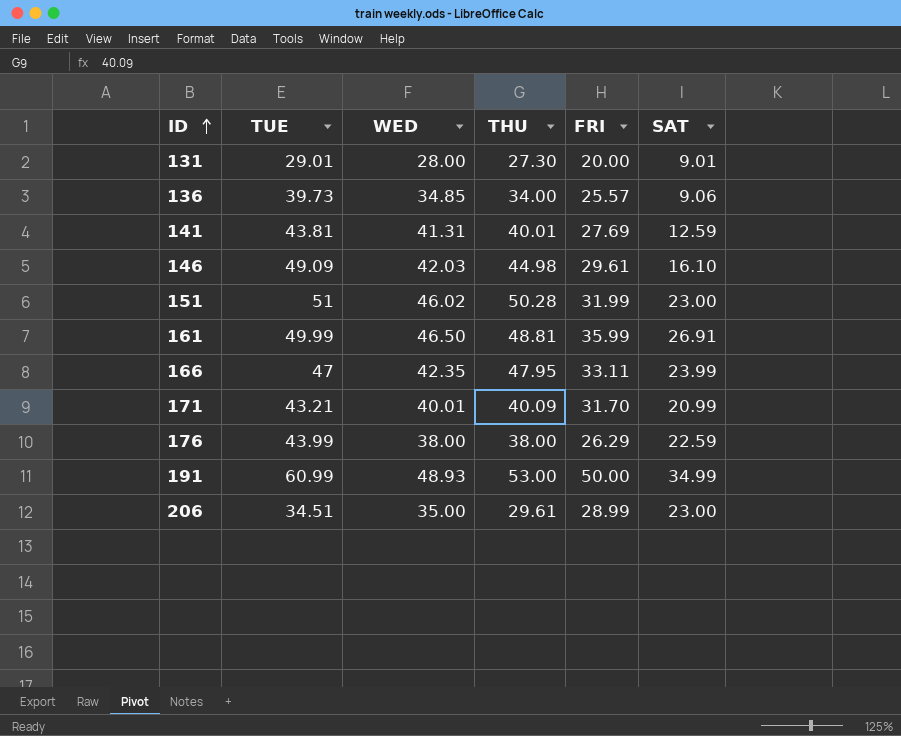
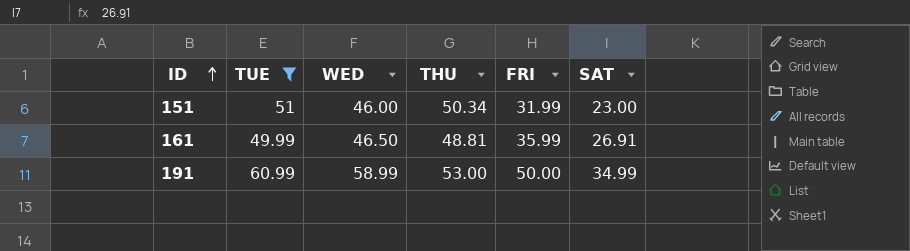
filter: none -> TUE >= 49.99
151 | WED: 46.02 -> 46.00
151 | THU: 50.28 -> 50.34
191 | WED: 48.93 -> 58.99

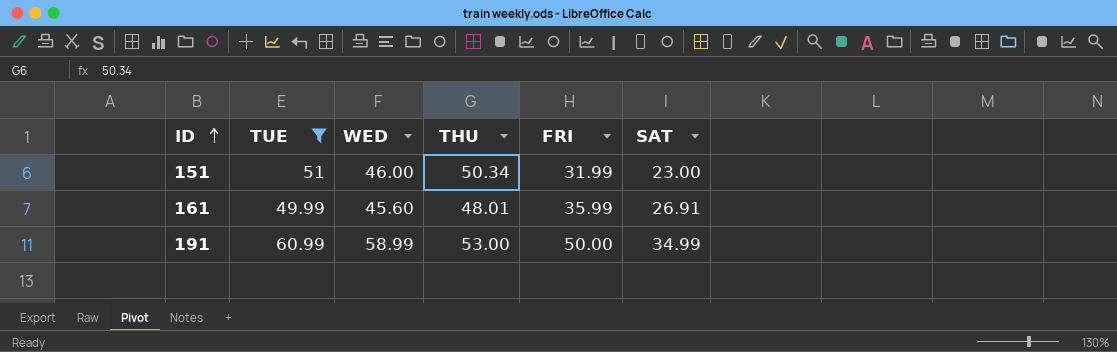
161 | WED: 46.50 -> 45.60
161 | THU: 48.81 -> 48.01

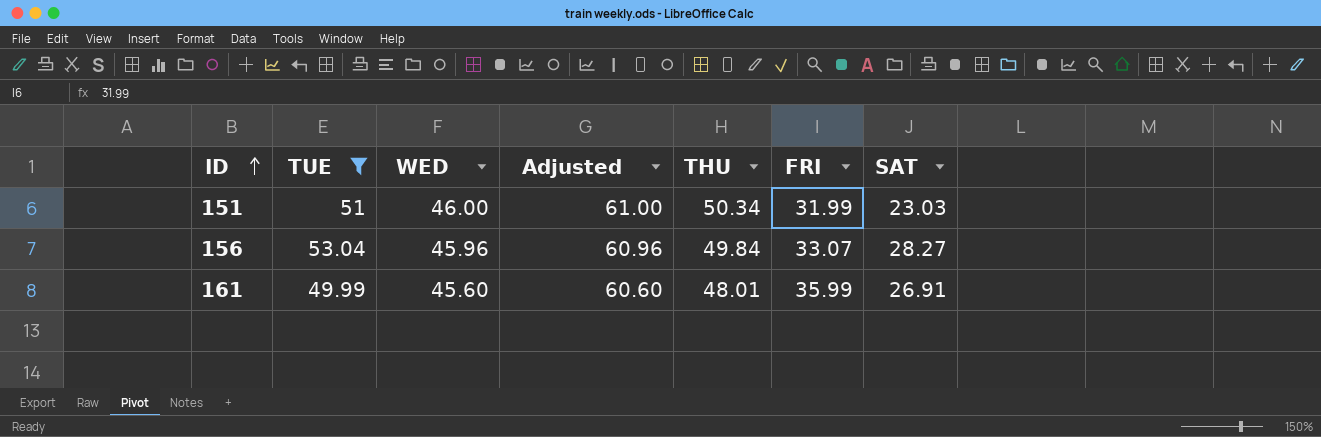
column Adjusted | formula: none -> [WED] + 15
row 191: 60.99 | 58.99 | 53.00 | 50.00 | 34.99 -> none
151 | SAT: 23.00 -> 23.03
row 156: none -> 53.04 | 45.96 | 60.96 | 49.84 | 33.07 | 28.27

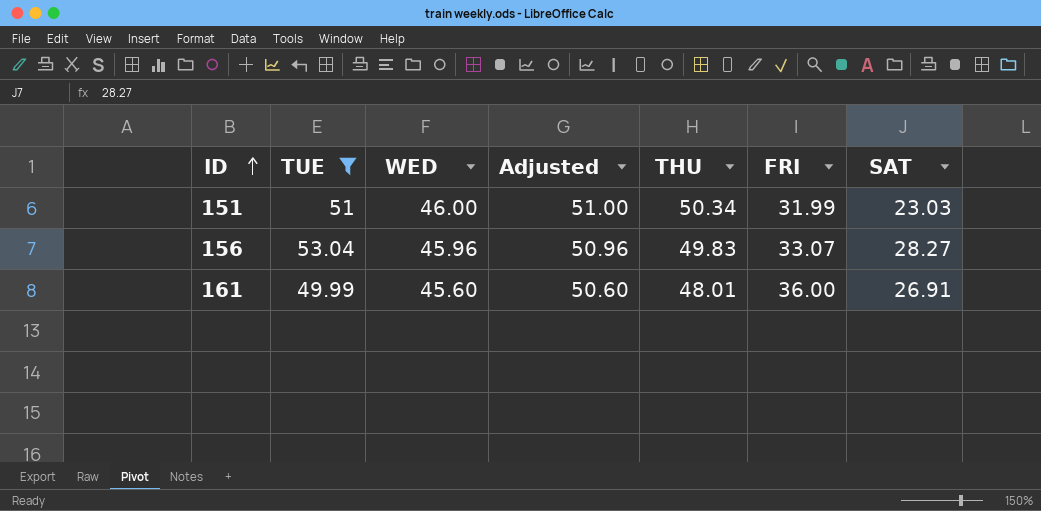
column Adjusted | formula: [WED] + 15 -> [WED] + 5
156 | THU: 49.84 -> 49.83
161 | FRI: 35.99 -> 36.00

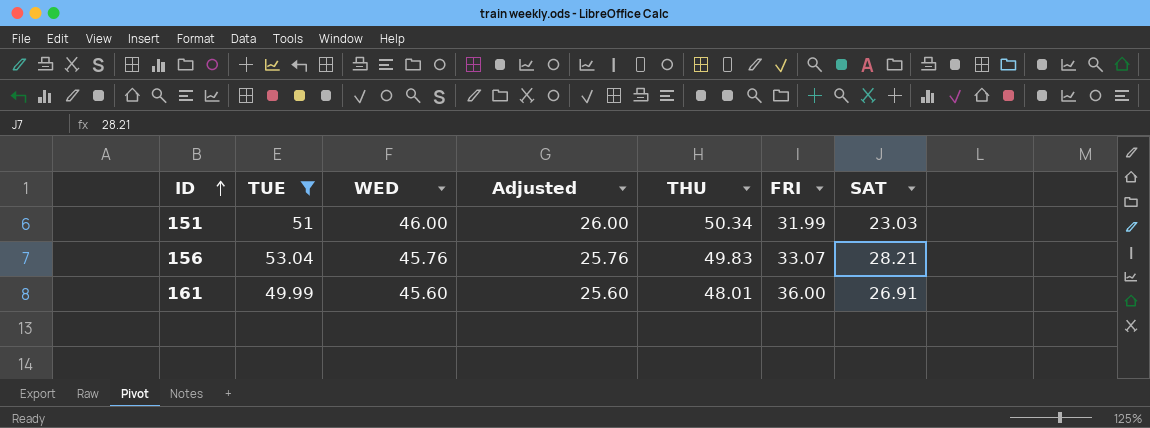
column Adjusted | formula: [WED] + 5 -> [WED] - 20
156 | WED: 45.96 -> 45.76
156 | SAT: 28.27 -> 28.21

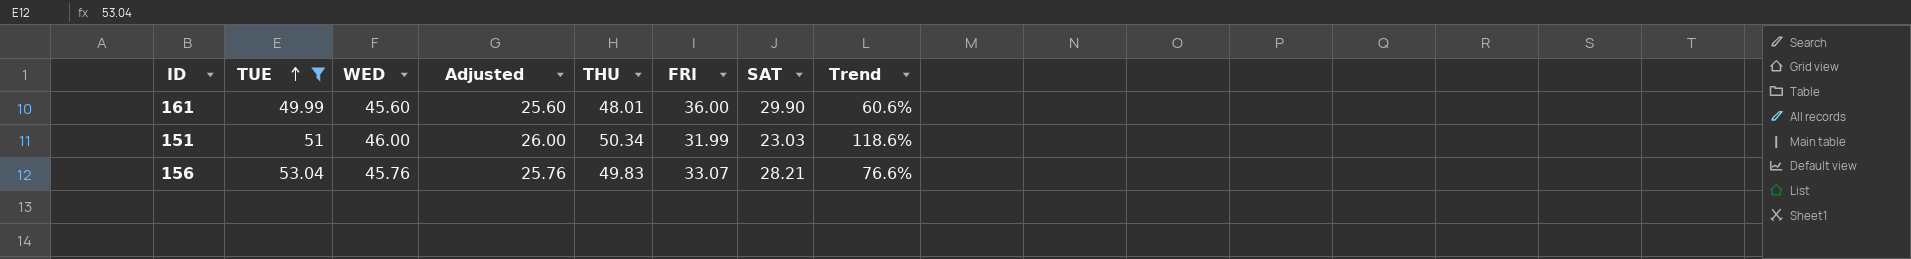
row order: ID ascending -> TUE ascending
column Trend | formula: none -> ([THU] - [SAT]) / [SAT]
161 | SAT: 26.91 -> 29.90

